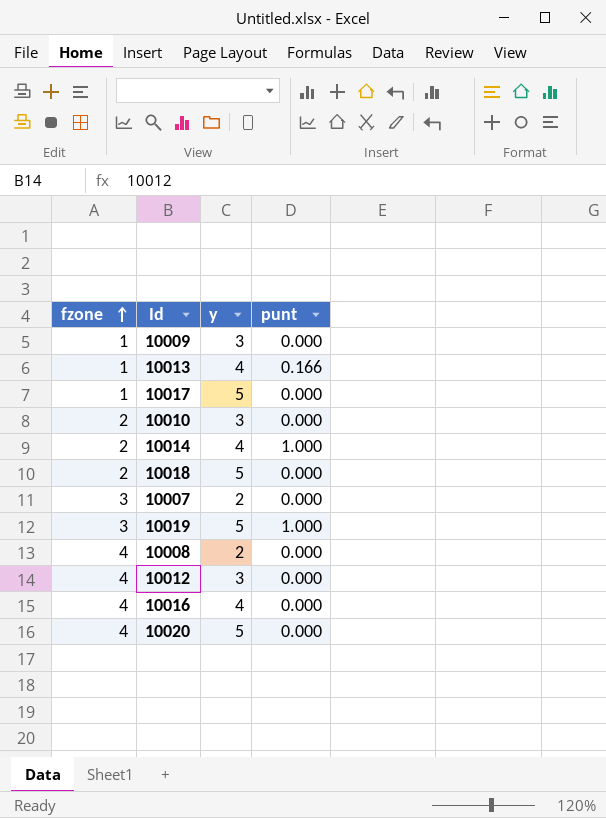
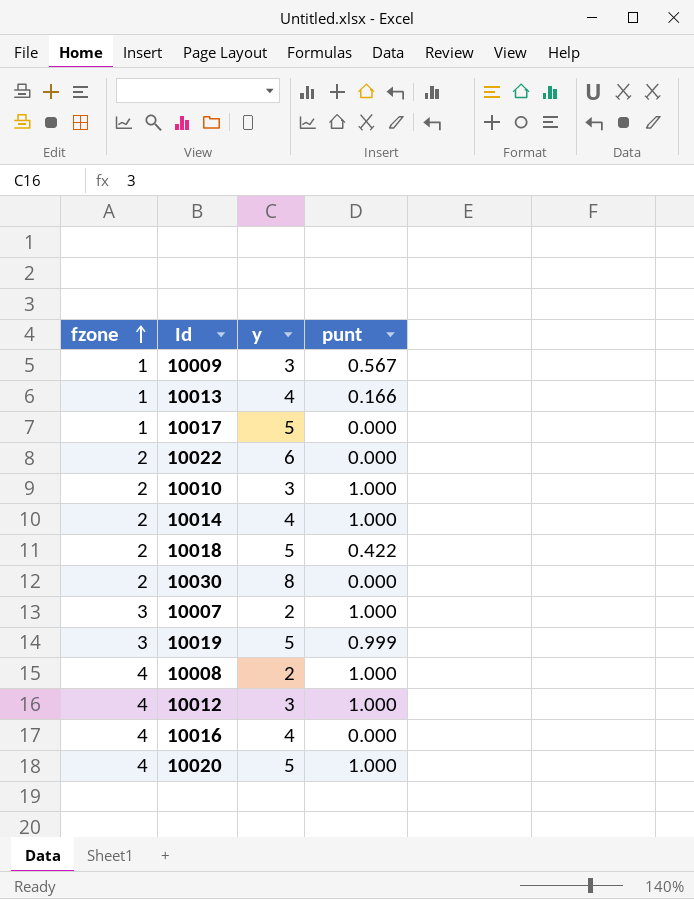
10009 | punt: 0.000 -> 0.567
row 10022: none -> 2 | 6 | 0.000
10010 | punt: 0.000 -> 1.000
10018 | punt: 0.000 -> 0.422
row 10030: none -> 2 | 8 | 0.000
10007 | punt: 0.000 -> 1.000
10019 | punt: 1.000 -> 0.999
10008 | punt: 0.000 -> 1.000
10012 | punt: 0.000 -> 1.000
10020 | punt: 0.000 -> 1.000

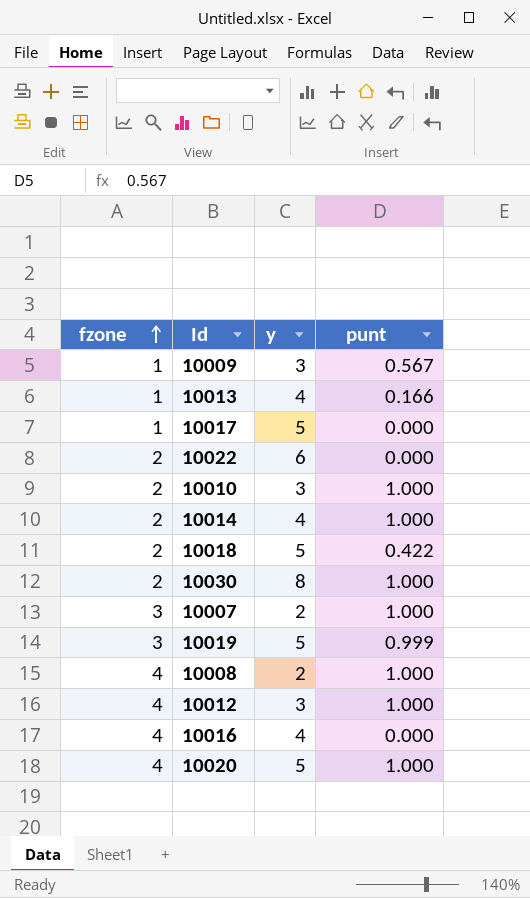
10030 | punt: 0.000 -> 1.000

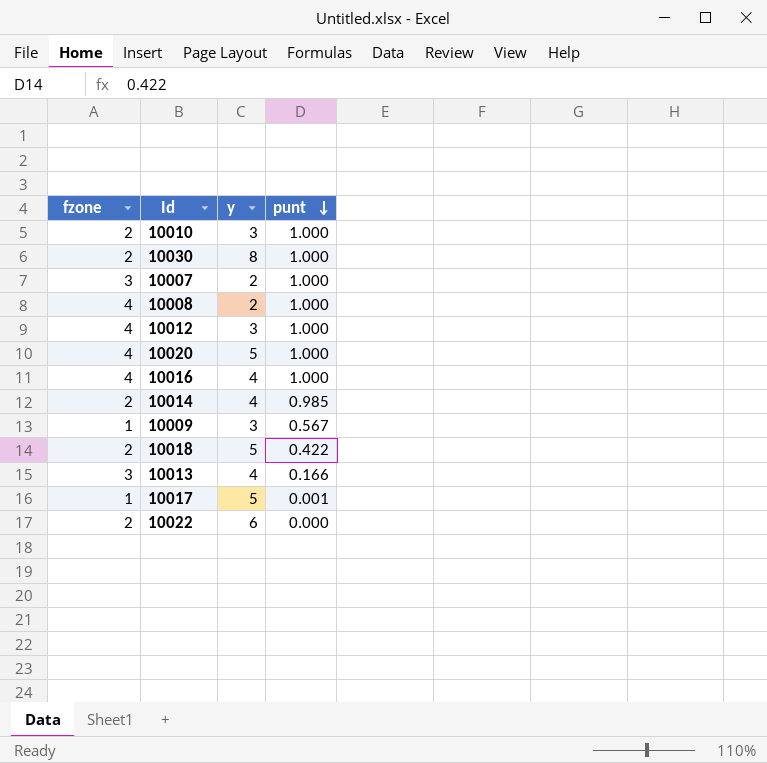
row order: fzone ascending -> punt descending
row 10019: 3 | 5 | 0.999 -> none
10016 | punt: 0.000 -> 1.000
10014 | punt: 1.000 -> 0.985
10013 | fzone: 1 -> 3
10017 | punt: 0.000 -> 0.001

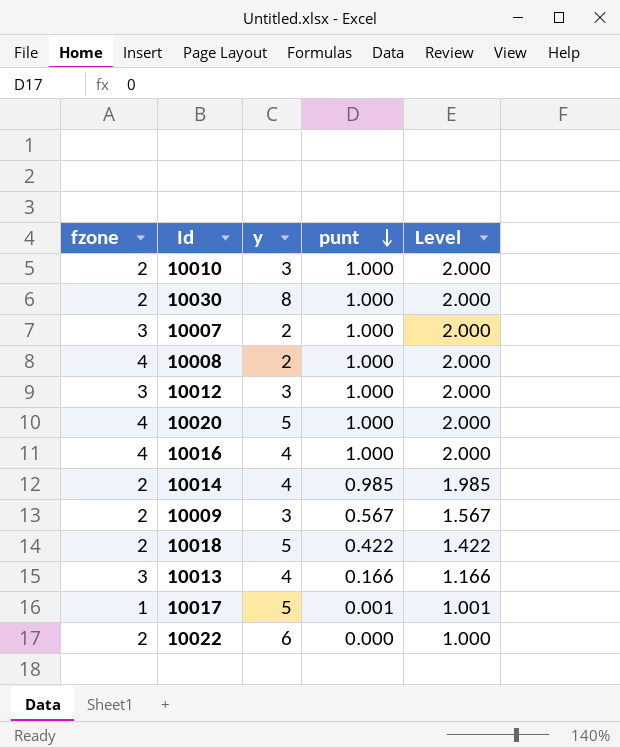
column Level | formula: none -> [punt] + 1
10012 | fzone: 4 -> 3
10009 | fzone: 1 -> 2

